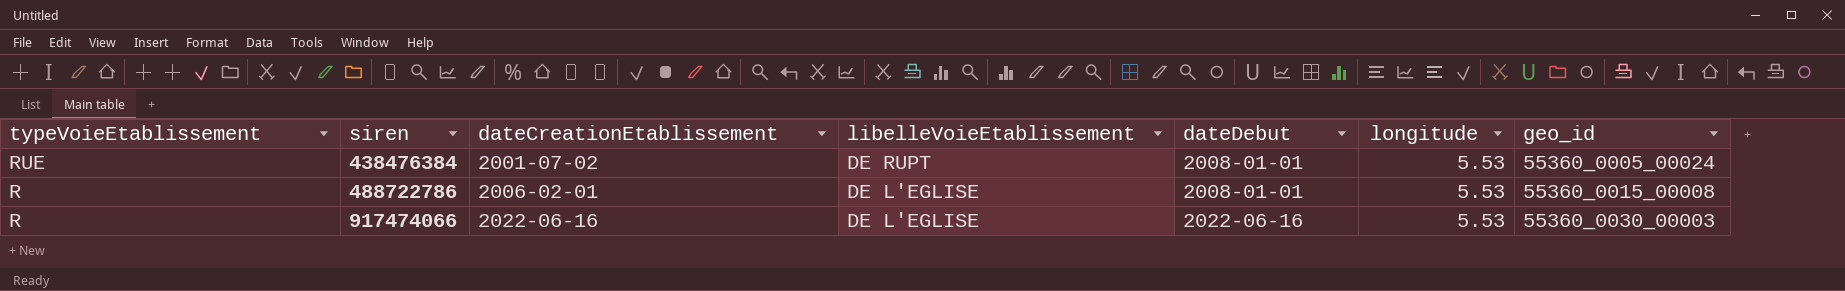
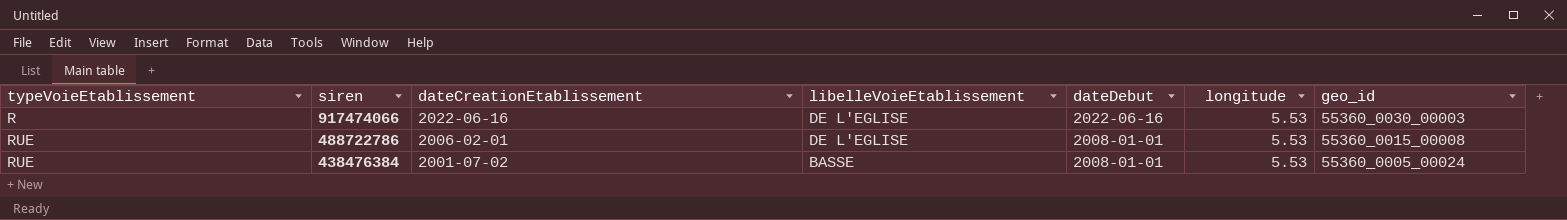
row order: typeVoieEtablissement descending -> typeVoieEtablissement ascending
488722786 | typeVoieEtablissement: R -> RUE
438476384 | libelleVoieEtablissement: DE RUPT -> BASSE

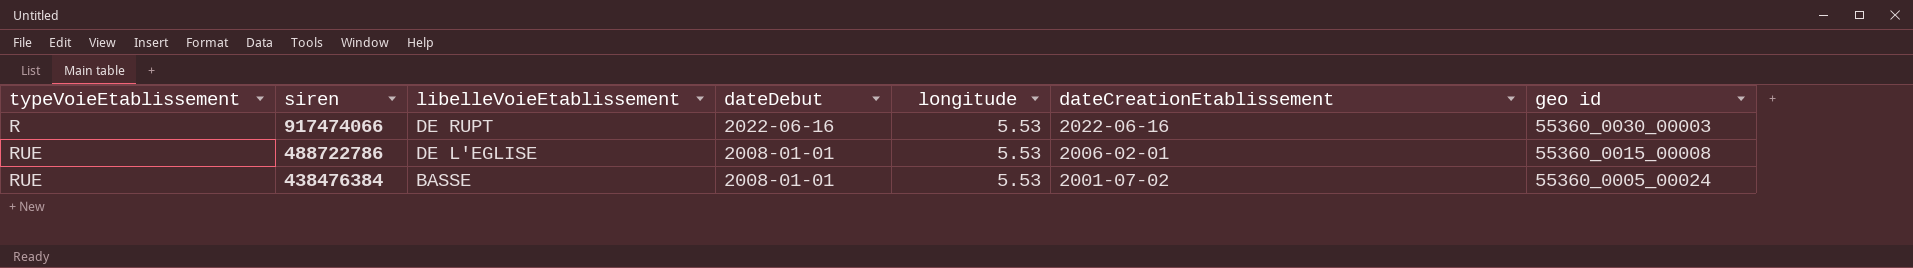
column dateCreationEtablissement | position: 3 -> 6
column name: geo_id -> geo id
917474066 | libelleVoieEtablissement: DE L'EGLISE -> DE RUPT

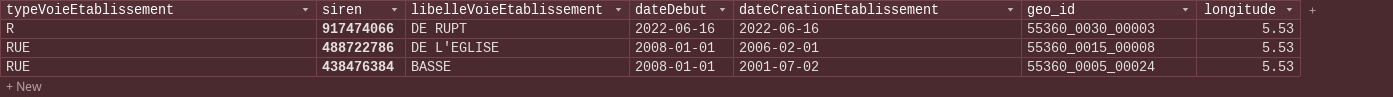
column name: geo id -> geo_id
column longitude | position: 5 -> 7

